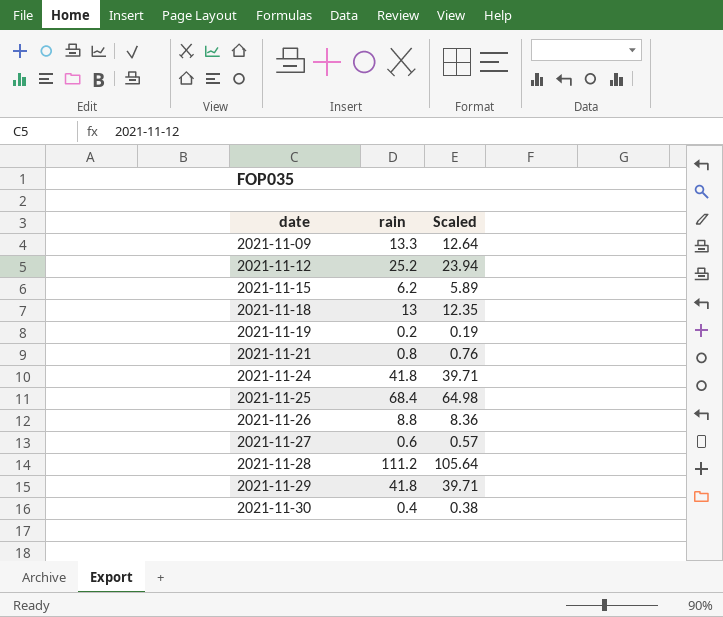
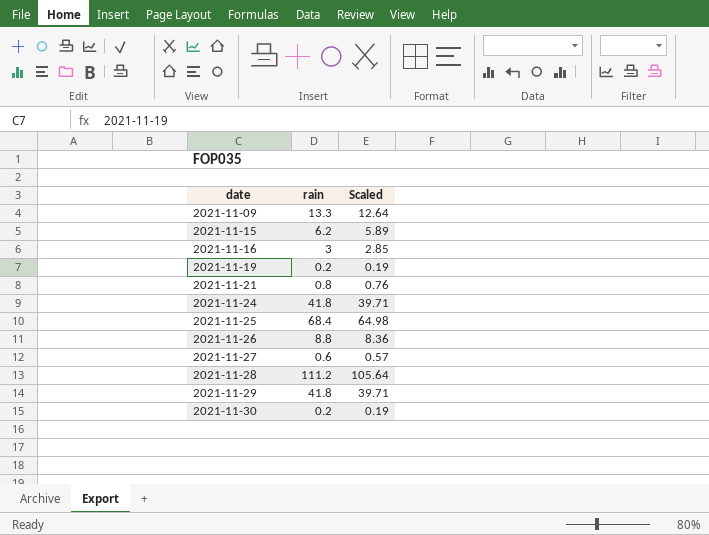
row 2021-11-12: 25.2 | 23.94 -> none
row 2021-11-18: 13 | 12.35 -> none
row 2021-11-16: none -> 3 | 2.85
2021-11-30 | rain: 0.4 -> 0.2
2021-11-30 | Scaled: 0.38 -> 0.19

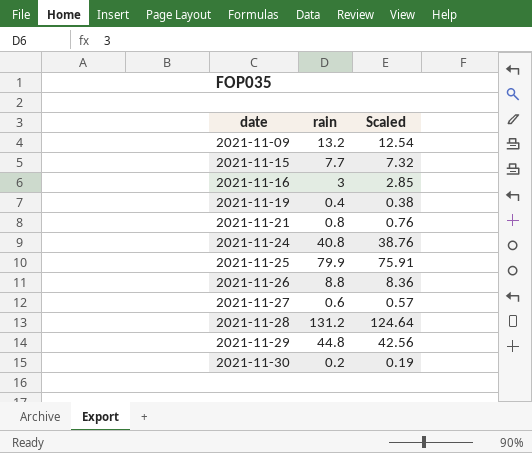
2021-11-09 | rain: 13.3 -> 13.2
2021-11-09 | Scaled: 12.64 -> 12.54
2021-11-15 | rain: 6.2 -> 7.7
2021-11-15 | Scaled: 5.89 -> 7.32
2021-11-19 | rain: 0.2 -> 0.4
2021-11-19 | Scaled: 0.19 -> 0.38
2021-11-24 | rain: 41.8 -> 40.8
2021-11-24 | Scaled: 39.71 -> 38.76
2021-11-25 | rain: 68.4 -> 79.9
2021-11-25 | Scaled: 64.98 -> 75.91
2021-11-28 | rain: 111.2 -> 131.2
2021-11-28 | Scaled: 105.64 -> 124.64
2021-11-29 | rain: 41.8 -> 44.8
2021-11-29 | Scaled: 39.71 -> 42.56

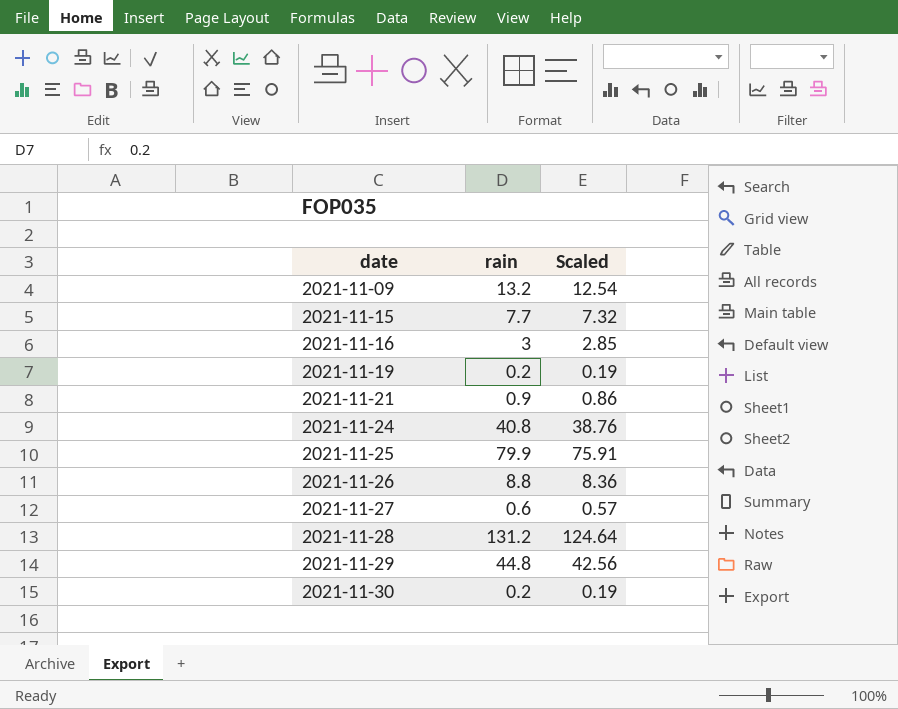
2021-11-19 | rain: 0.4 -> 0.2
2021-11-19 | Scaled: 0.38 -> 0.19
2021-11-21 | rain: 0.8 -> 0.9
2021-11-21 | Scaled: 0.76 -> 0.86

